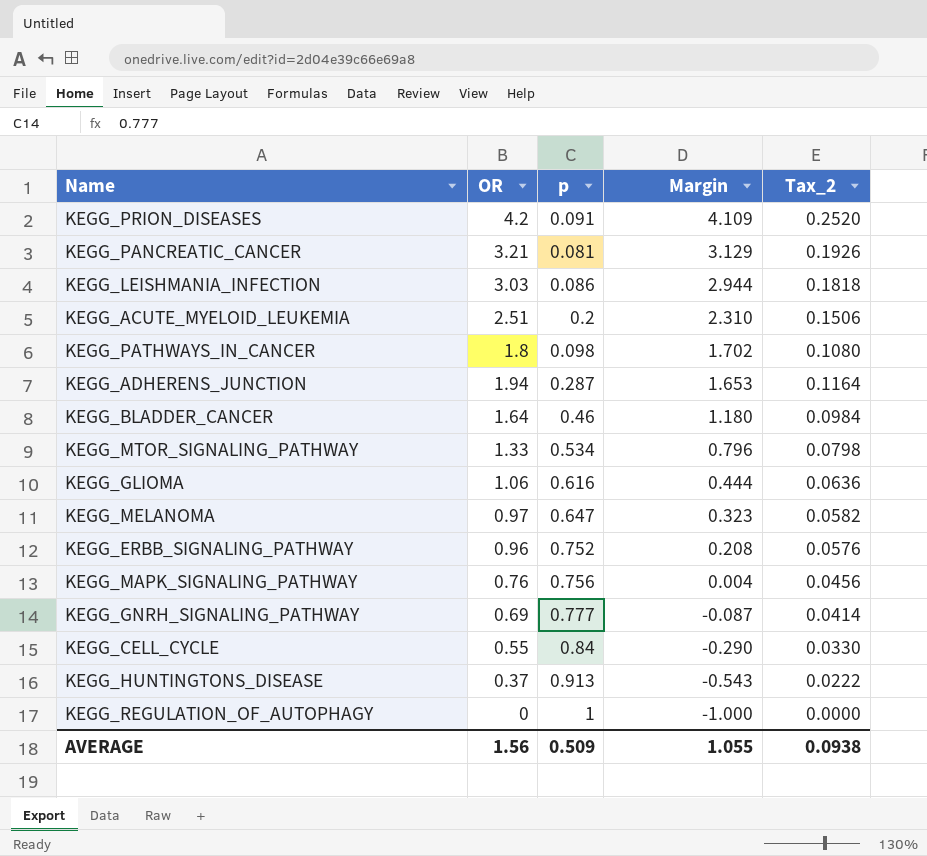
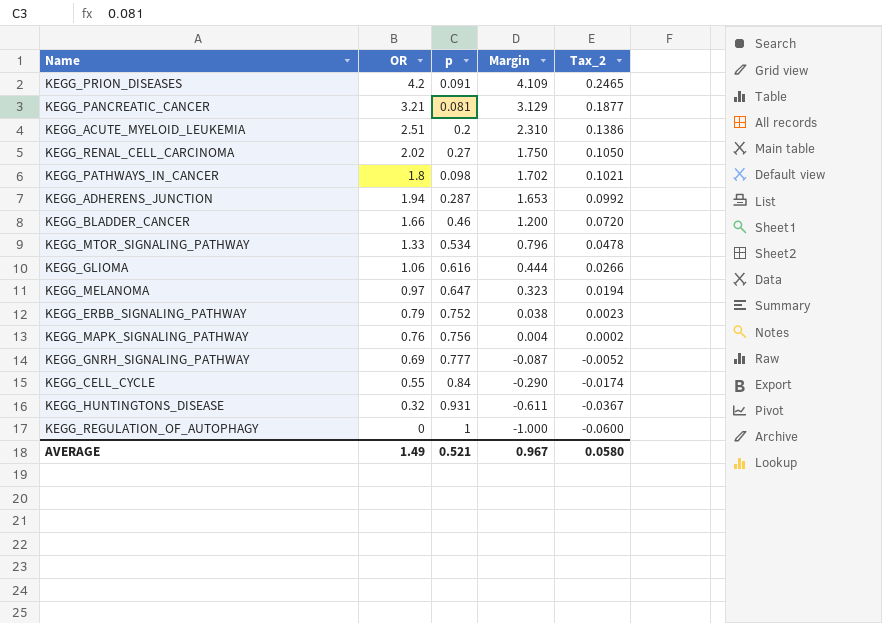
column Tax_2 | formula: [OR] * 0.06 -> [Margin] * 0.06
row KEGG_LEISHMANIA_INFECTION: 3.03 | 0.086 | 2.944 | 0.1818 -> none
row KEGG_RENAL_CELL_CARCINOMA: none -> 2.02 | 0.27 | 1.750 | 0.1050
KEGG_BLADDER_CANCER | OR: 1.64 -> 1.66
KEGG_BLADDER_CANCER | Margin: 1.180 -> 1.200
KEGG_ERBB_SIGNALING_PATHWAY | OR: 0.96 -> 0.79
KEGG_ERBB_SIGNALING_PATHWAY | Margin: 0.208 -> 0.038
KEGG_HUNTINGTONS_DISEASE | OR: 0.37 -> 0.32
KEGG_HUNTINGTONS_DISEASE | p: 0.913 -> 0.931
KEGG_HUNTINGTONS_DISEASE | Margin: -0.543 -> -0.611
AVERAGE | OR: 1.56 -> 1.49
AVERAGE | p: 0.509 -> 0.521
AVERAGE | Margin: 1.055 -> 0.967
AVERAGE | Tax_2: 0.0938 -> 0.0580

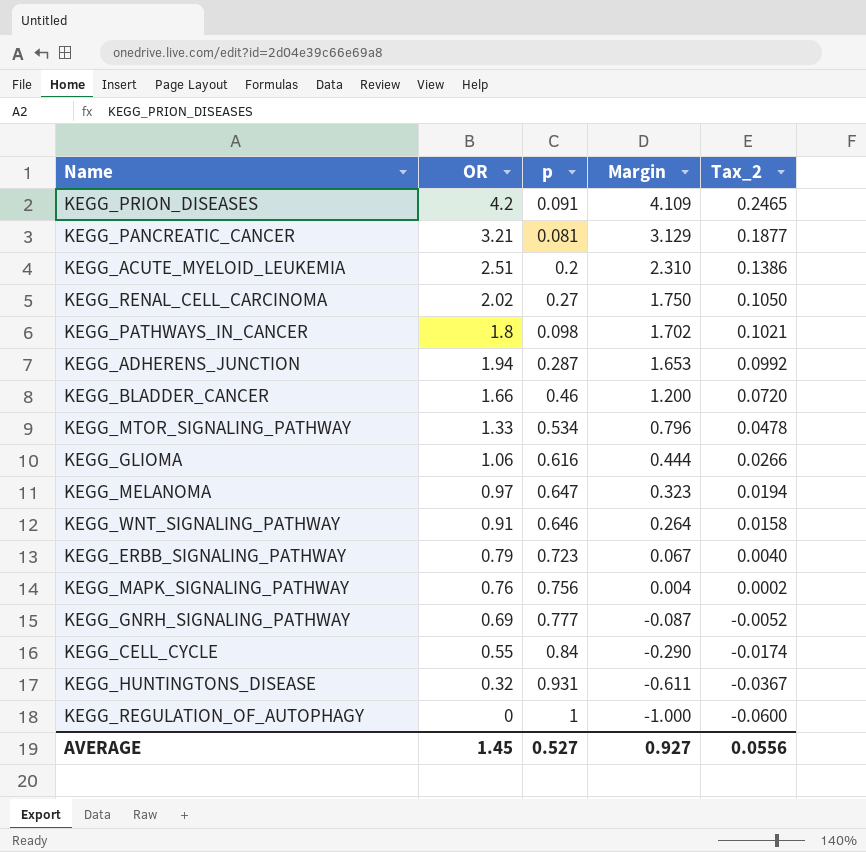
row KEGG_WNT_SIGNALING_PATHWAY: none -> 0.91 | 0.646 | 0.264 | 0.0158
KEGG_ERBB_SIGNALING_PATHWAY | p: 0.752 -> 0.723
KEGG_ERBB_SIGNALING_PATHWAY | Margin: 0.038 -> 0.067
KEGG_ERBB_SIGNALING_PATHWAY | Tax_2: 0.0023 -> 0.0040
AVERAGE | OR: 1.49 -> 1.45
AVERAGE | p: 0.521 -> 0.527
AVERAGE | Margin: 0.967 -> 0.927
AVERAGE | Tax_2: 0.0580 -> 0.0556

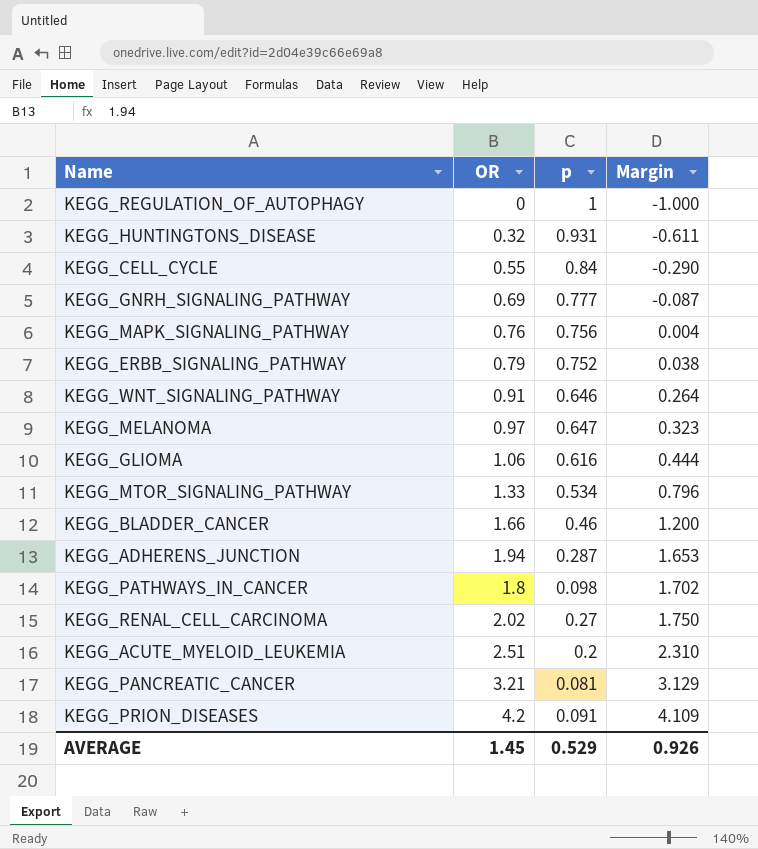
row order: Margin descending -> Margin ascending
column Tax_2 | formula: [Margin] * 0.06 -> none
KEGG_ERBB_SIGNALING_PATHWAY | p: 0.723 -> 0.752
KEGG_ERBB_SIGNALING_PATHWAY | Margin: 0.067 -> 0.038
AVERAGE | p: 0.527 -> 0.529
AVERAGE | Margin: 0.927 -> 0.926

